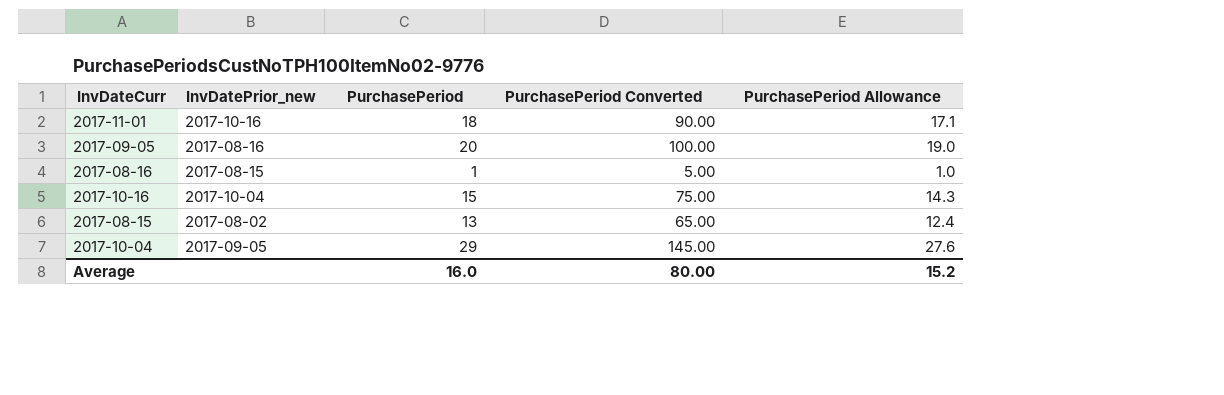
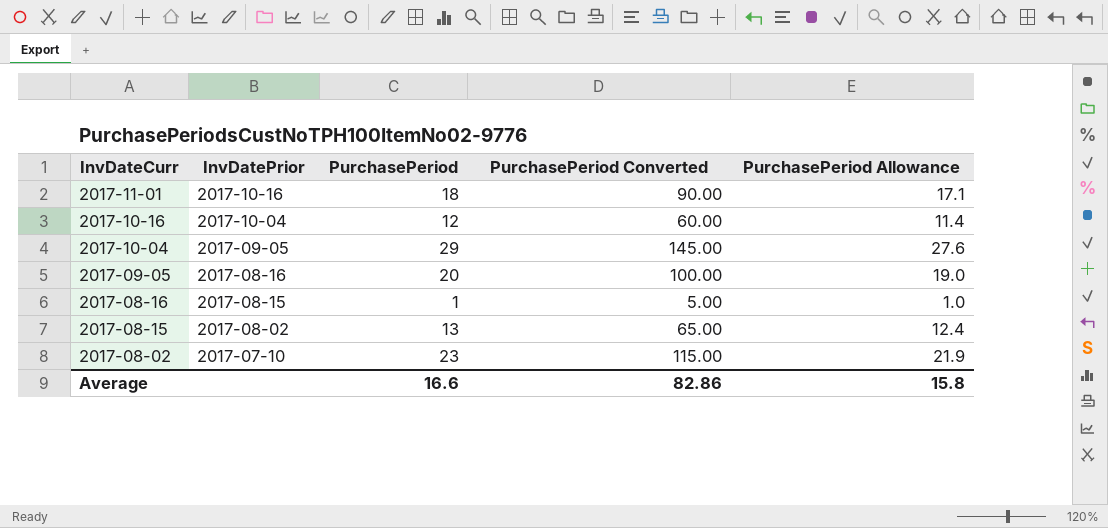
row order: none -> InvDateCurr descending
column name: InvDatePrior_new -> InvDatePrior
2017-10-16 | PurchasePeriod: 15 -> 12
2017-10-16 | PurchasePeriod Converted: 75.00 -> 60.00
2017-10-16 | PurchasePeriod Allowance: 14.3 -> 11.4
row 2017-08-02: none -> 2017-07-10 | 23 | 115.00 | 21.9
Average | PurchasePeriod: 16.0 -> 16.6
Average | PurchasePeriod Converted: 80.00 -> 82.86
Average | PurchasePeriod Allowance: 15.2 -> 15.8

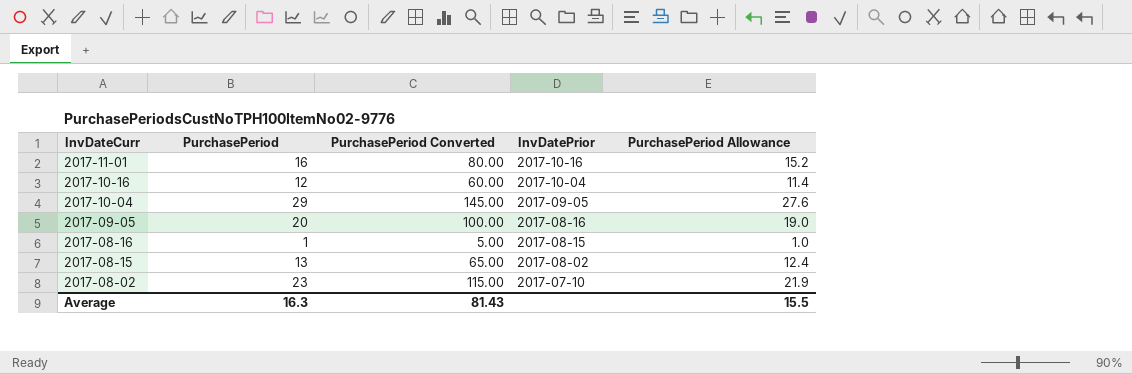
column InvDatePrior | position: 2 -> 4
2017-11-01 | PurchasePeriod: 18 -> 16
2017-11-01 | PurchasePeriod Converted: 90.00 -> 80.00
2017-11-01 | PurchasePeriod Allowance: 17.1 -> 15.2
Average | PurchasePeriod: 16.6 -> 16.3
Average | PurchasePeriod Converted: 82.86 -> 81.43
Average | PurchasePeriod Allowance: 15.8 -> 15.5

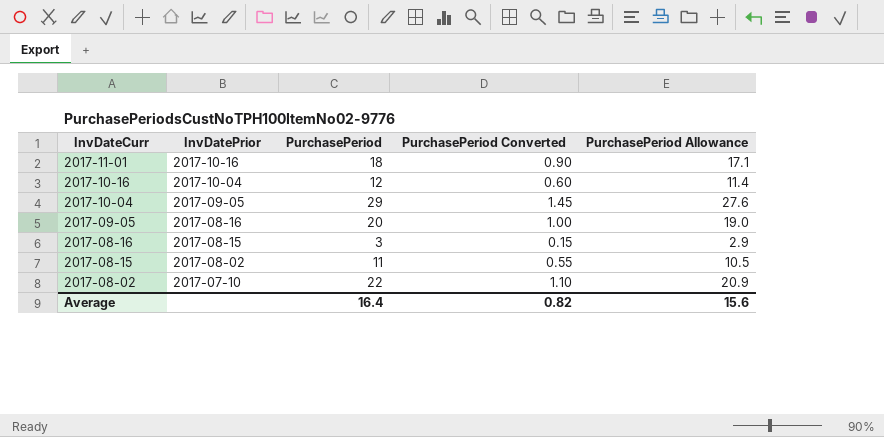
column InvDatePrior | position: 4 -> 2
column PurchasePeriod Converted | formula: [PurchasePeriod] * 5 -> [PurchasePeriod] * 0.05
2017-11-01 | PurchasePeriod: 16 -> 18
2017-11-01 | PurchasePeriod Allowance: 15.2 -> 17.1
2017-08-16 | PurchasePeriod: 1 -> 3
2017-08-16 | PurchasePeriod Allowance: 1.0 -> 2.9
2017-08-15 | PurchasePeriod: 13 -> 11
2017-08-15 | PurchasePeriod Allowance: 12.4 -> 10.5
2017-08-02 | PurchasePeriod: 23 -> 22
2017-08-02 | PurchasePeriod Allowance: 21.9 -> 20.9
Average | PurchasePeriod: 16.3 -> 16.4
Average | PurchasePeriod Converted: 81.43 -> 0.82
Average | PurchasePeriod Allowance: 15.5 -> 15.6

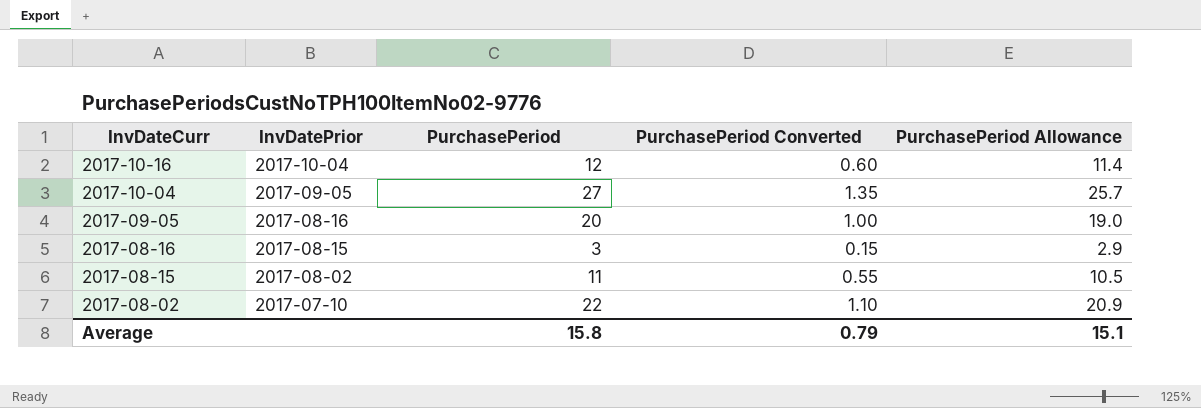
row 2017-11-01: 2017-10-16 | 18 | 0.90 | 17.1 -> none
2017-10-04 | PurchasePeriod: 29 -> 27
2017-10-04 | PurchasePeriod Converted: 1.45 -> 1.35
2017-10-04 | PurchasePeriod Allowance: 27.6 -> 25.7
Average | PurchasePeriod: 16.4 -> 15.8
Average | PurchasePeriod Converted: 0.82 -> 0.79
Average | PurchasePeriod Allowance: 15.6 -> 15.1

